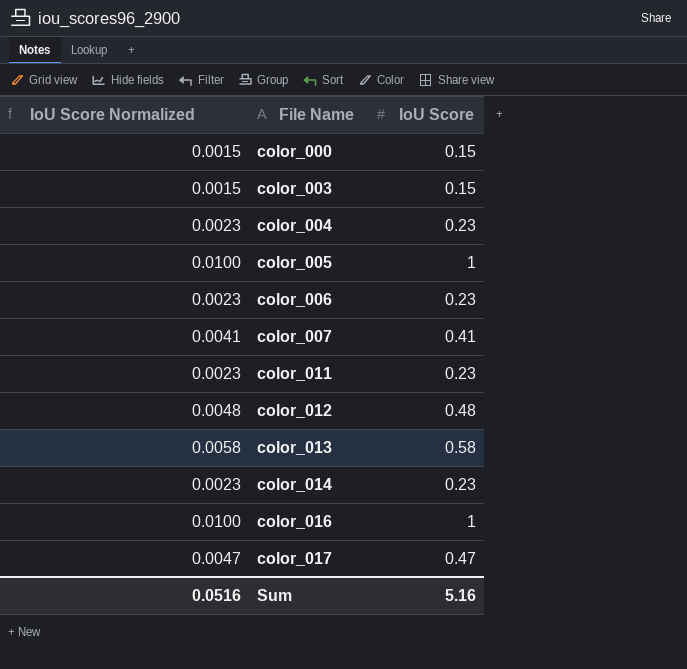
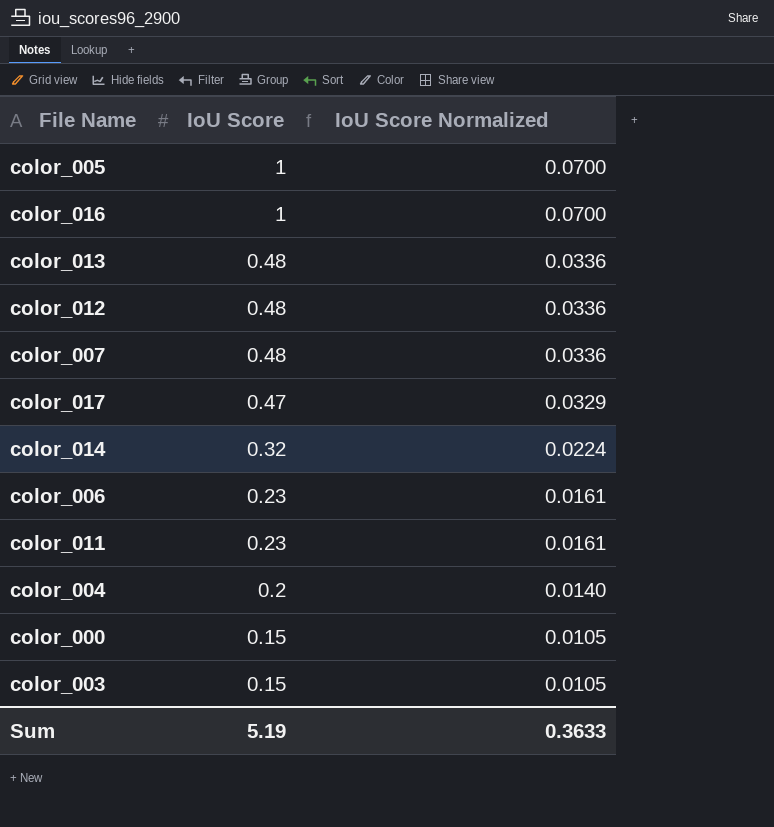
row order: File Name ascending -> IoU Score descending
column IoU Score Normalized | formula: [IoU Score] * 0.01 -> [IoU Score] * 0.07
column IoU Score Normalized | position: 1 -> 3
color_013 | IoU Score: 0.58 -> 0.48
color_007 | IoU Score: 0.41 -> 0.48
color_014 | IoU Score: 0.23 -> 0.32
color_004 | IoU Score: 0.23 -> 0.2
Sum | IoU Score: 5.16 -> 5.19
Sum | IoU Score Normalized: 0.0516 -> 0.3633

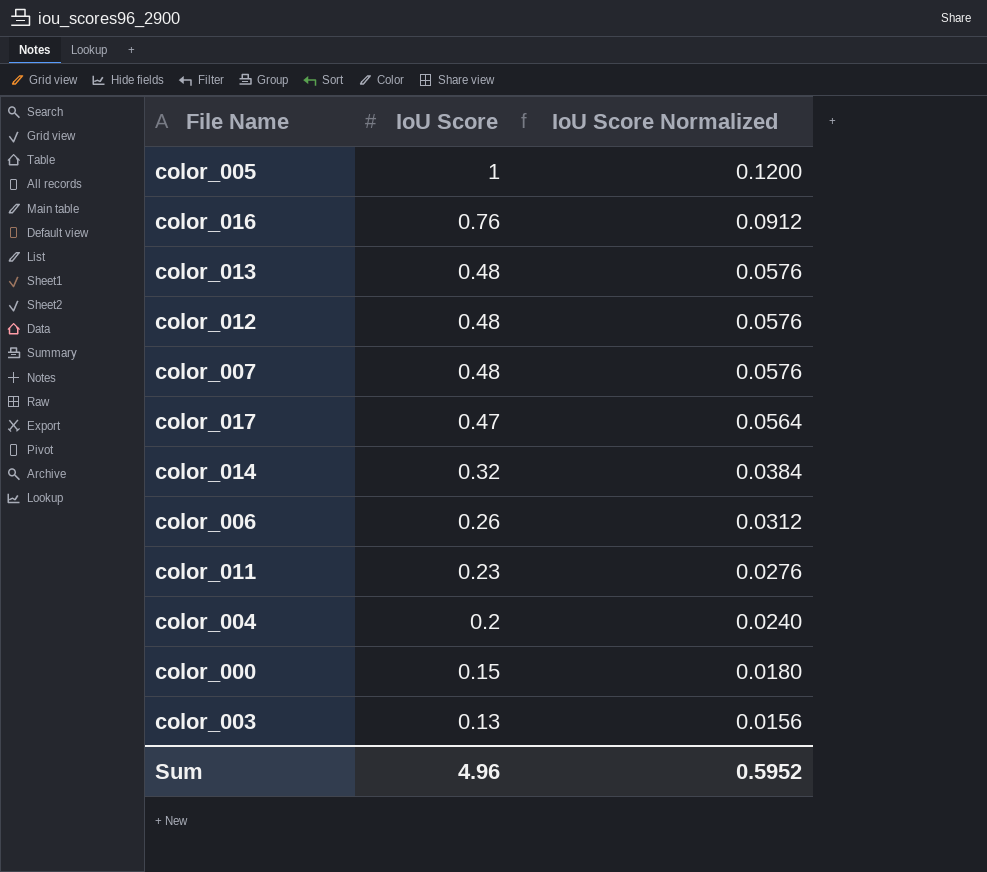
column IoU Score Normalized | formula: [IoU Score] * 0.07 -> [IoU Score] * 0.12
color_016 | IoU Score: 1 -> 0.76
color_006 | IoU Score: 0.23 -> 0.26
color_003 | IoU Score: 0.15 -> 0.13
Sum | IoU Score: 5.19 -> 4.96
Sum | IoU Score Normalized: 0.3633 -> 0.5952

